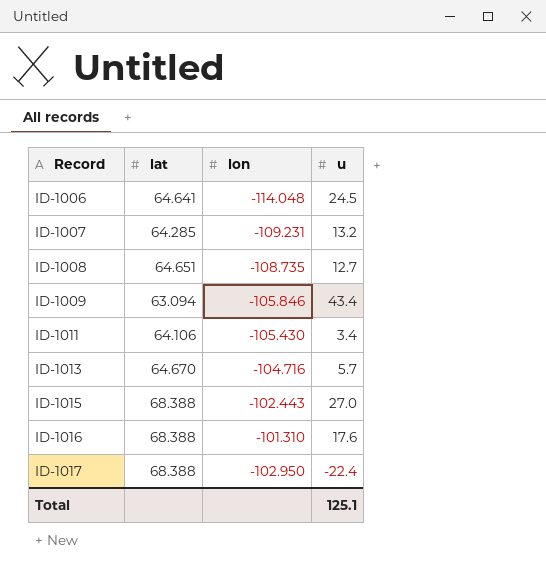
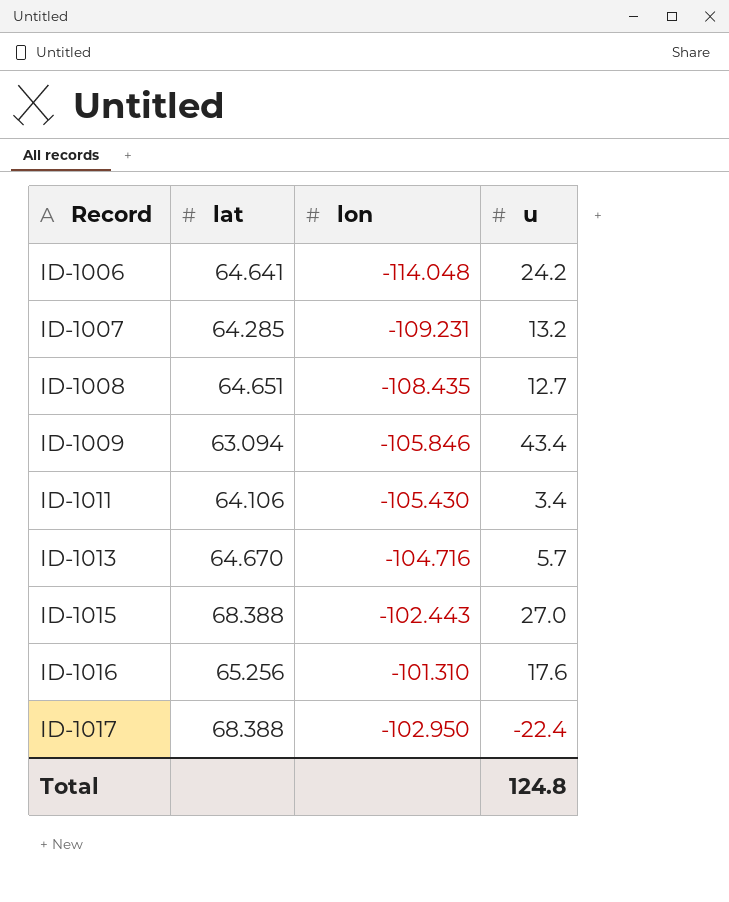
ID-1006 | u: 24.5 -> 24.2
ID-1008 | lon: -108.735 -> -108.435
ID-1016 | lat: 68.388 -> 65.256
Total | u: 125.1 -> 124.8

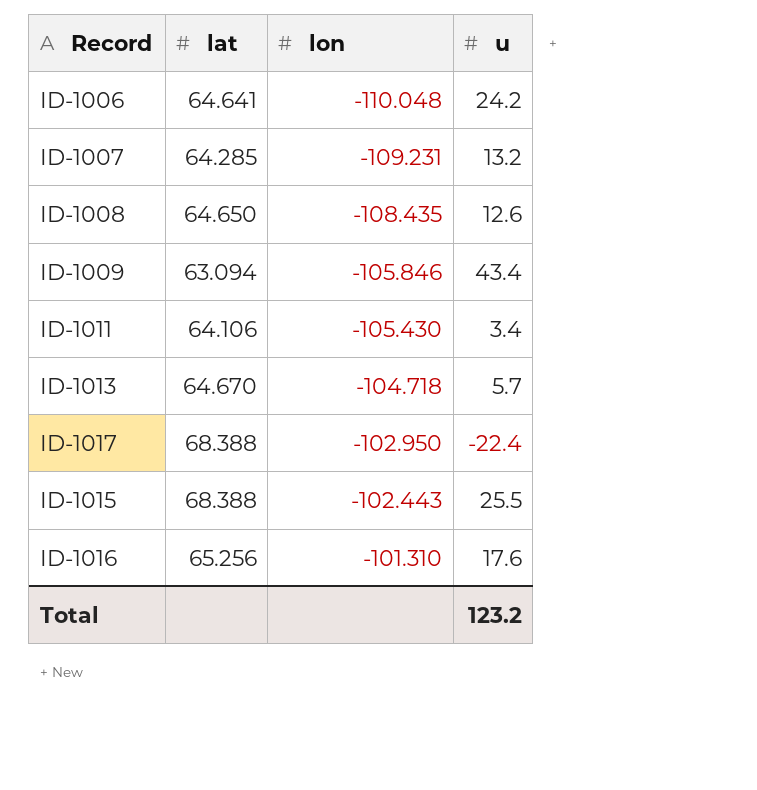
row order: Record ascending -> lon ascending
ID-1006 | lon: -114.048 -> -110.048
ID-1008 | lat: 64.651 -> 64.650
ID-1008 | u: 12.7 -> 12.6
ID-1013 | lon: -104.716 -> -104.718
ID-1015 | u: 27.0 -> 25.5
Total | u: 124.8 -> 123.2

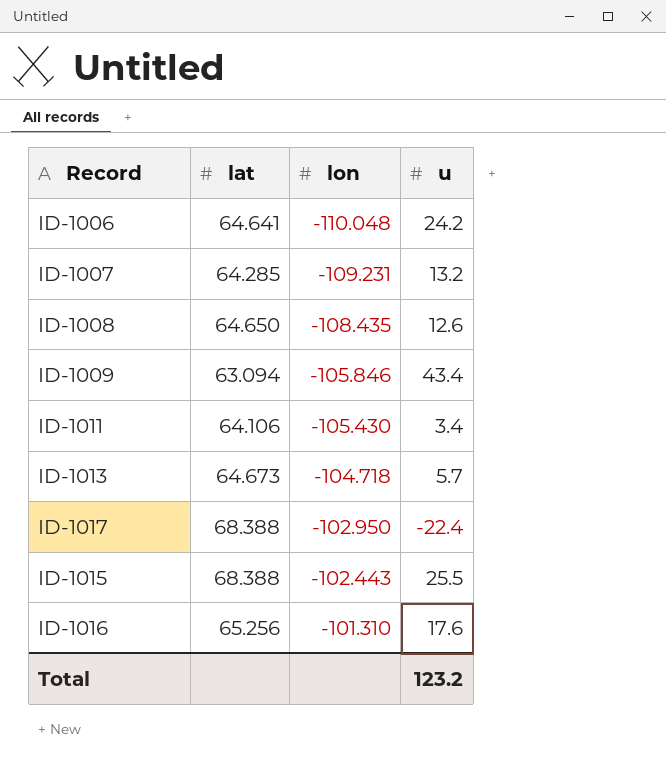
ID-1013 | lat: 64.670 -> 64.673

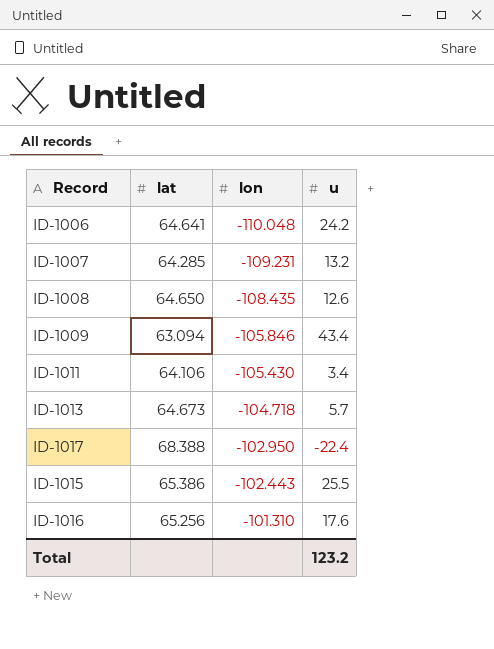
ID-1015 | lat: 68.388 -> 65.386

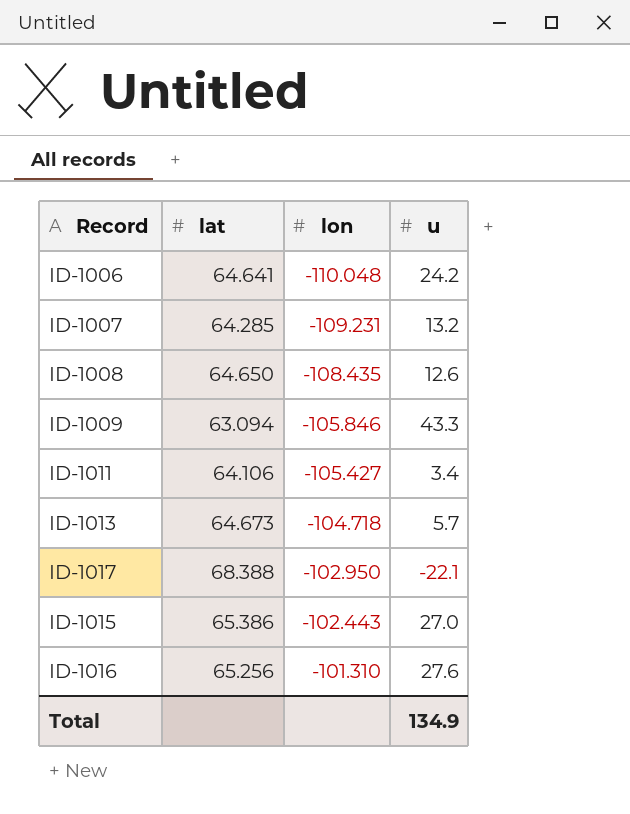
ID-1009 | u: 43.4 -> 43.3
ID-1011 | lon: -105.430 -> -105.427
ID-1017 | u: -22.4 -> -22.1
ID-1015 | u: 25.5 -> 27.0
ID-1016 | u: 17.6 -> 27.6
Total | u: 123.2 -> 134.9

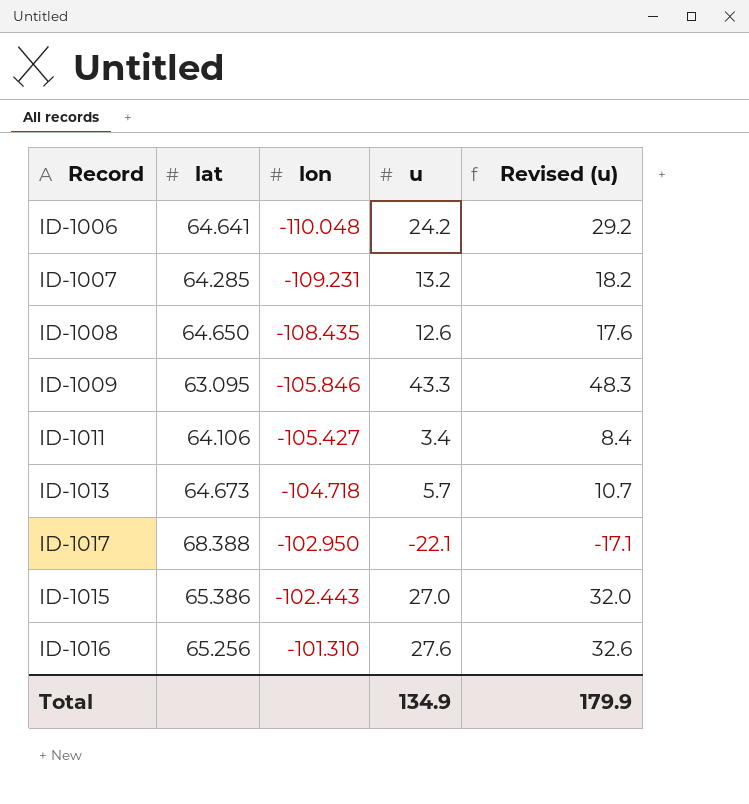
column Revised (u) | formula: none -> [u] + 5
ID-1009 | lat: 63.094 -> 63.095

